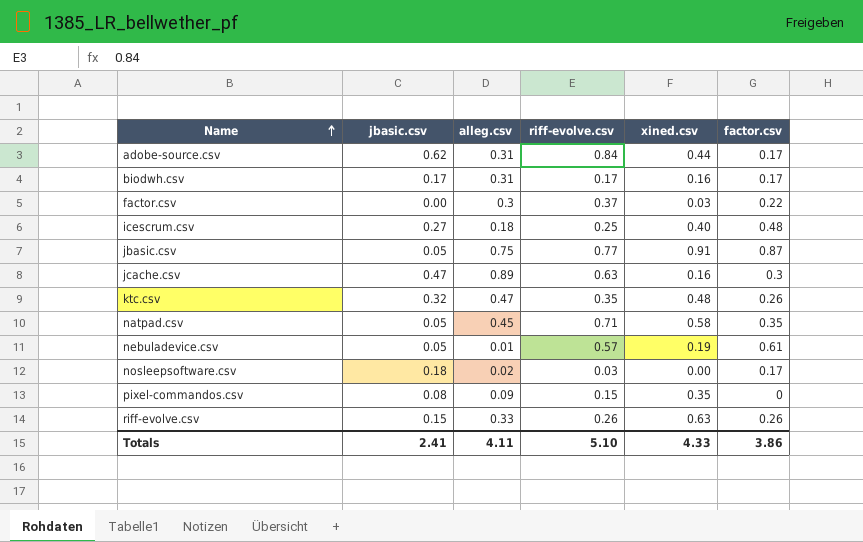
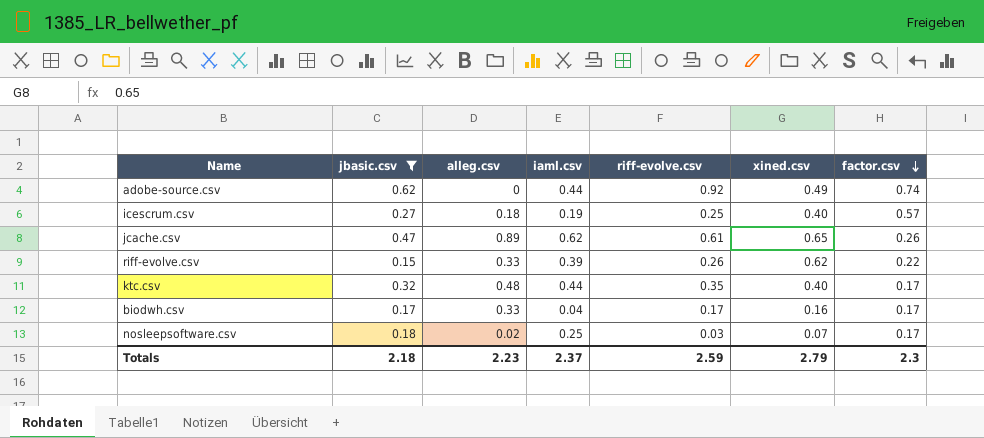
filter: none -> jbasic.csv >= 0.15
row order: Name ascending -> factor.csv descending
column iaml.csv | position: none -> 4
adobe-source.csv | alleg.csv: 0.31 -> 0
adobe-source.csv | riff-evolve.csv: 0.84 -> 0.92
adobe-source.csv | xined.csv: 0.44 -> 0.49
adobe-source.csv | factor.csv: 0.17 -> 0.74
icescrum.csv | factor.csv: 0.48 -> 0.57
jcache.csv | riff-evolve.csv: 0.63 -> 0.61
jcache.csv | xined.csv: 0.16 -> 0.65
jcache.csv | factor.csv: 0.3 -> 0.26
riff-evolve.csv | xined.csv: 0.63 -> 0.62
riff-evolve.csv | factor.csv: 0.26 -> 0.22
ktc.csv | alleg.csv: 0.47 -> 0.48
ktc.csv | xined.csv: 0.48 -> 0.40
ktc.csv | factor.csv: 0.26 -> 0.17
biodwh.csv | alleg.csv: 0.31 -> 0.33
nosleepsoftware.csv | xined.csv: 0.00 -> 0.07
Totals | jbasic.csv: 2.41 -> 2.18
Totals | alleg.csv: 4.11 -> 2.23
Totals | riff-evolve.csv: 5.10 -> 2.59
Totals | xined.csv: 4.33 -> 2.79
Totals | factor.csv: 3.86 -> 2.3

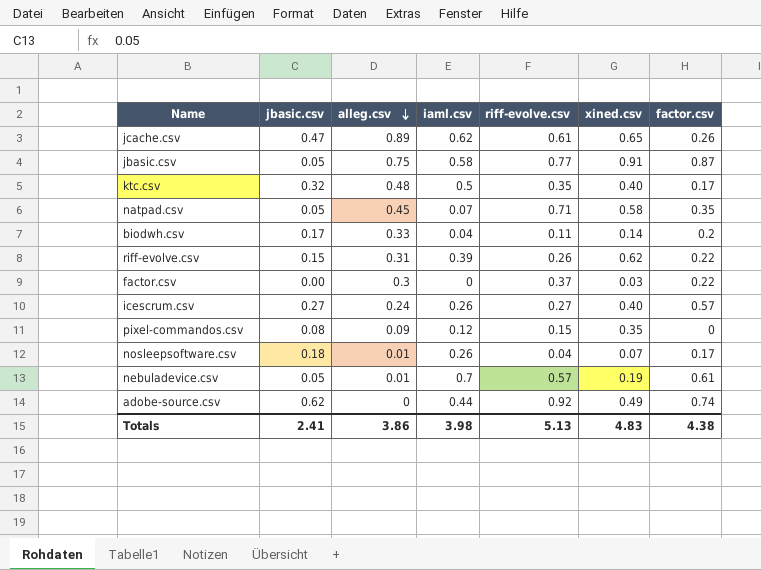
filter: jbasic.csv >= 0.15 -> none
row order: factor.csv descending -> alleg.csv descending
ktc.csv | iaml.csv: 0.44 -> 0.5
biodwh.csv | riff-evolve.csv: 0.17 -> 0.11
biodwh.csv | xined.csv: 0.16 -> 0.14
biodwh.csv | factor.csv: 0.17 -> 0.2
riff-evolve.csv | alleg.csv: 0.33 -> 0.31
icescrum.csv | alleg.csv: 0.18 -> 0.24
icescrum.csv | iaml.csv: 0.19 -> 0.26
icescrum.csv | riff-evolve.csv: 0.25 -> 0.27
nosleepsoftware.csv | alleg.csv: 0.02 -> 0.01
nosleepsoftware.csv | iaml.csv: 0.25 -> 0.26
nosleepsoftware.csv | riff-evolve.csv: 0.03 -> 0.04
Totals | jbasic.csv: 2.18 -> 2.41
Totals | alleg.csv: 2.23 -> 3.86
Totals | iaml.csv: 2.37 -> 3.98
Totals | riff-evolve.csv: 2.59 -> 5.13
Totals | xined.csv: 2.79 -> 4.83
Totals | factor.csv: 2.3 -> 4.38

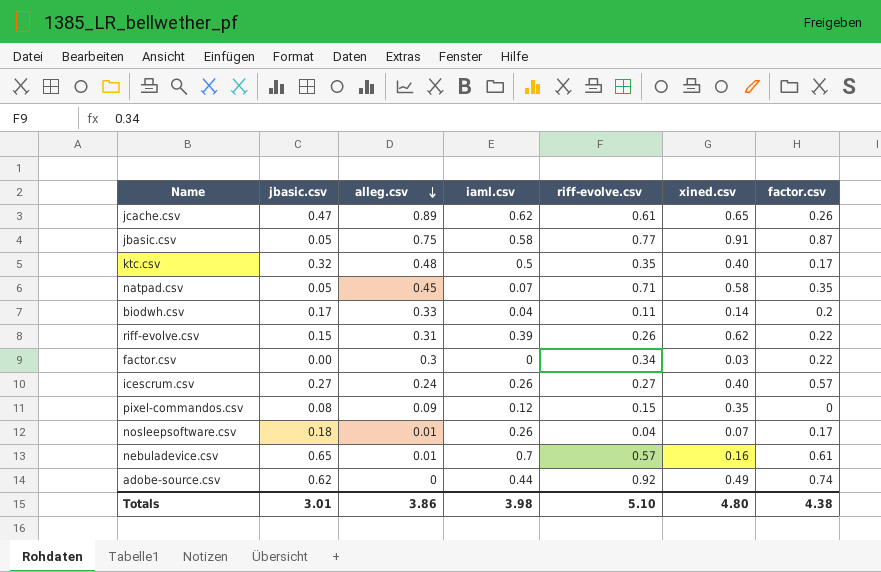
factor.csv | riff-evolve.csv: 0.37 -> 0.34
nebuladevice.csv | jbasic.csv: 0.05 -> 0.65
nebuladevice.csv | xined.csv: 0.19 -> 0.16
Totals | jbasic.csv: 2.41 -> 3.01
Totals | riff-evolve.csv: 5.13 -> 5.10
Totals | xined.csv: 4.83 -> 4.80

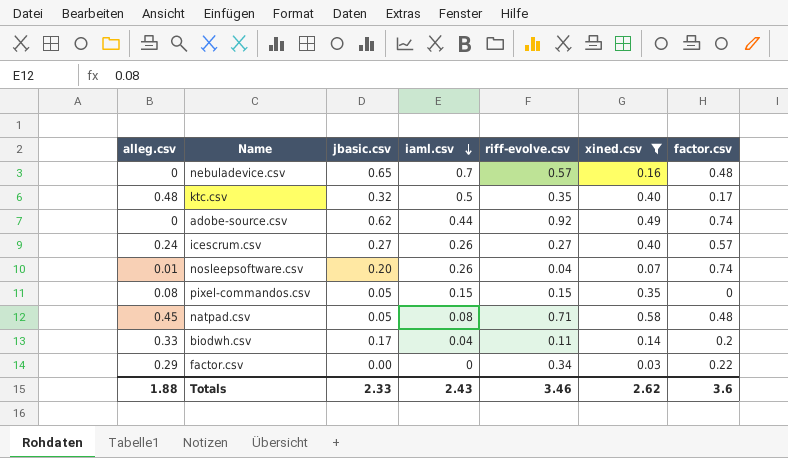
filter: none -> xined.csv <= 0.58
row order: alleg.csv descending -> iaml.csv descending
column alleg.csv | position: 3 -> 1
nebuladevice.csv | alleg.csv: 0.01 -> 0
nebuladevice.csv | factor.csv: 0.61 -> 0.48
nosleepsoftware.csv | jbasic.csv: 0.18 -> 0.20
nosleepsoftware.csv | factor.csv: 0.17 -> 0.74
pixel-commandos.csv | alleg.csv: 0.09 -> 0.08
pixel-commandos.csv | jbasic.csv: 0.08 -> 0.05
pixel-commandos.csv | iaml.csv: 0.12 -> 0.15
natpad.csv | iaml.csv: 0.07 -> 0.08
natpad.csv | factor.csv: 0.35 -> 0.48
factor.csv | alleg.csv: 0.3 -> 0.29
Totals | alleg.csv: 3.86 -> 1.88
Totals | jbasic.csv: 3.01 -> 2.33
Totals | iaml.csv: 3.98 -> 2.43
Totals | riff-evolve.csv: 5.10 -> 3.46
Totals | xined.csv: 4.80 -> 2.62
Totals | factor.csv: 4.38 -> 3.6

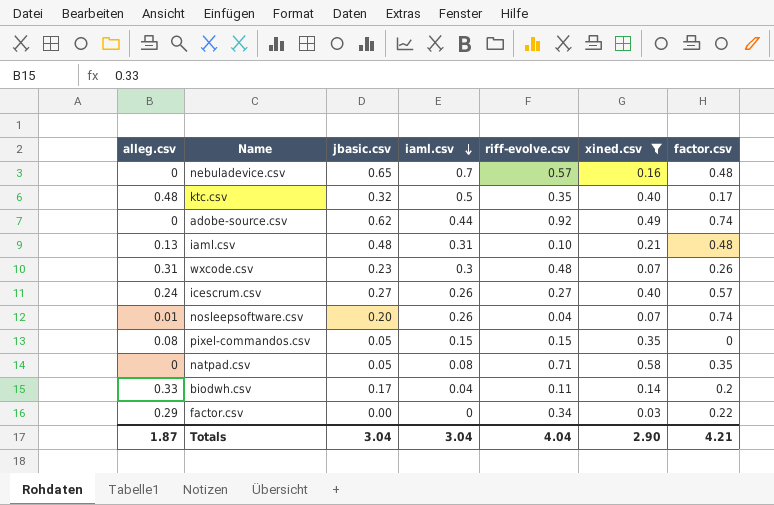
row iaml.csv: none -> 0.13 | 0.48 | 0.31 | 0.10 | 0.21 | 0.48
row wxcode.csv: none -> 0.31 | 0.23 | 0.3 | 0.48 | 0.07 | 0.26
natpad.csv | alleg.csv: 0.45 -> 0
natpad.csv | factor.csv: 0.48 -> 0.35
Totals | alleg.csv: 1.88 -> 1.87
Totals | jbasic.csv: 2.33 -> 3.04
Totals | iaml.csv: 2.43 -> 3.04
Totals | riff-evolve.csv: 3.46 -> 4.04
Totals | xined.csv: 2.62 -> 2.90
Totals | factor.csv: 3.6 -> 4.21

